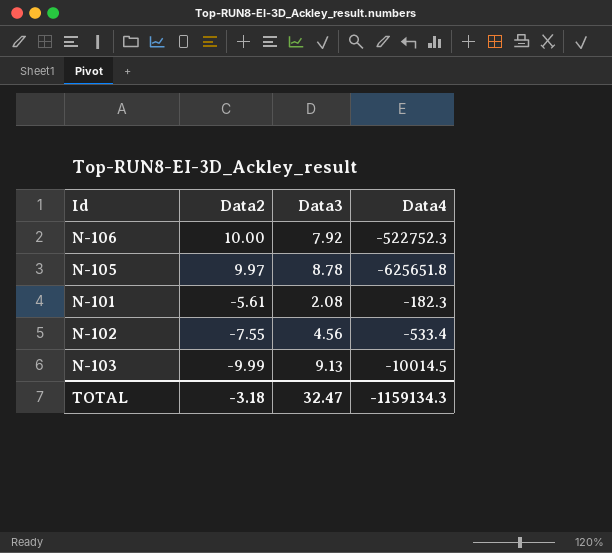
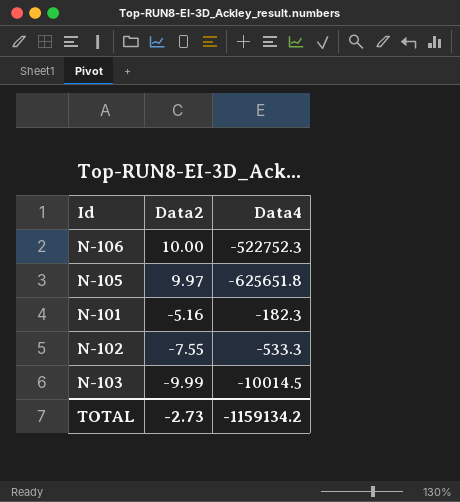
column Data3 | position: 3 -> none
N-101 | Data2: -5.61 -> -5.16
N-102 | Data4: -533.4 -> -533.3
TOTAL | Data2: -3.18 -> -2.73
TOTAL | Data4: -1159134.3 -> -1159134.2

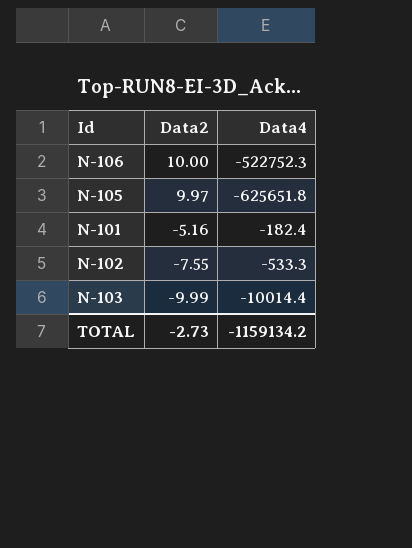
N-101 | Data4: -182.3 -> -182.4
N-103 | Data4: -10014.5 -> -10014.4

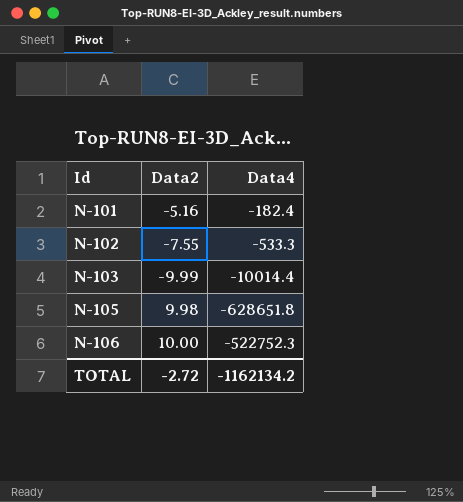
row order: Data2 descending -> Id ascending
N-105 | Data2: 9.97 -> 9.98
N-105 | Data4: -625651.8 -> -628651.8
TOTAL | Data2: -2.73 -> -2.72
TOTAL | Data4: -1159134.2 -> -1162134.2

